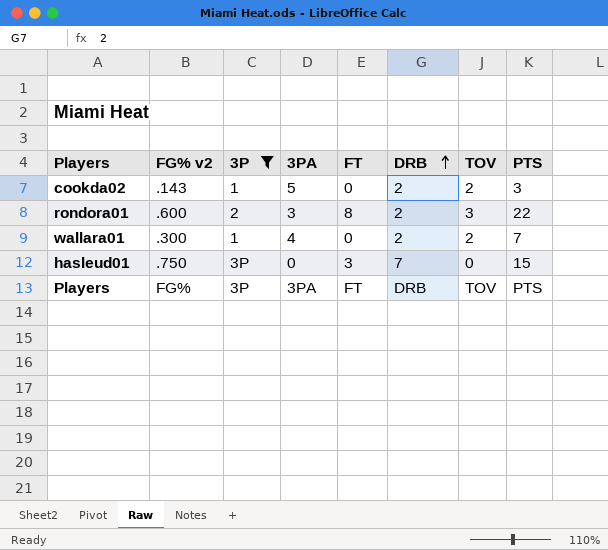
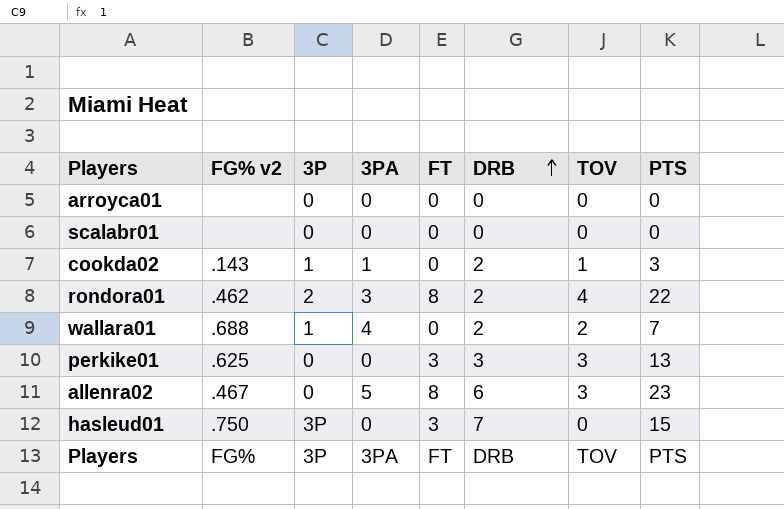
filter: 3P != 0 -> none
cookda02 | 3PA: 5 -> 1
cookda02 | TOV: 2 -> 1
rondora01 | FG% v2: .600 -> .462
rondora01 | TOV: 3 -> 4
wallara01 | FG% v2: .300 -> .688

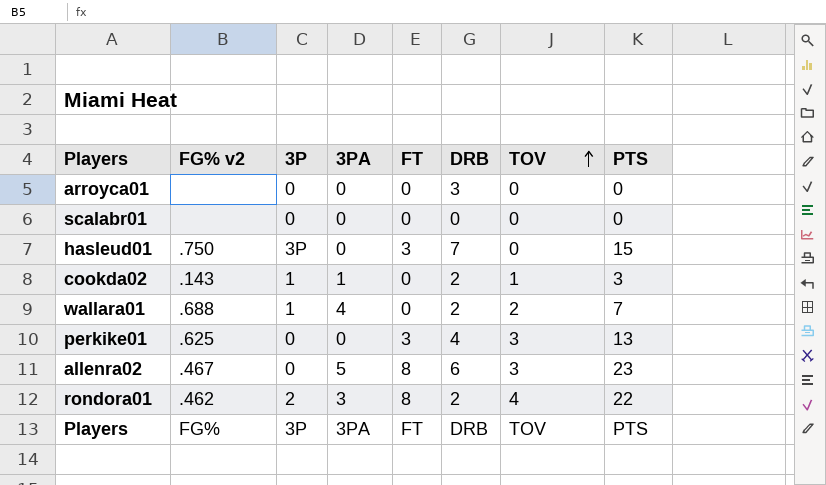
row order: DRB ascending -> TOV ascending
arroyca01 | DRB: 0 -> 3
perkike01 | DRB: 3 -> 4

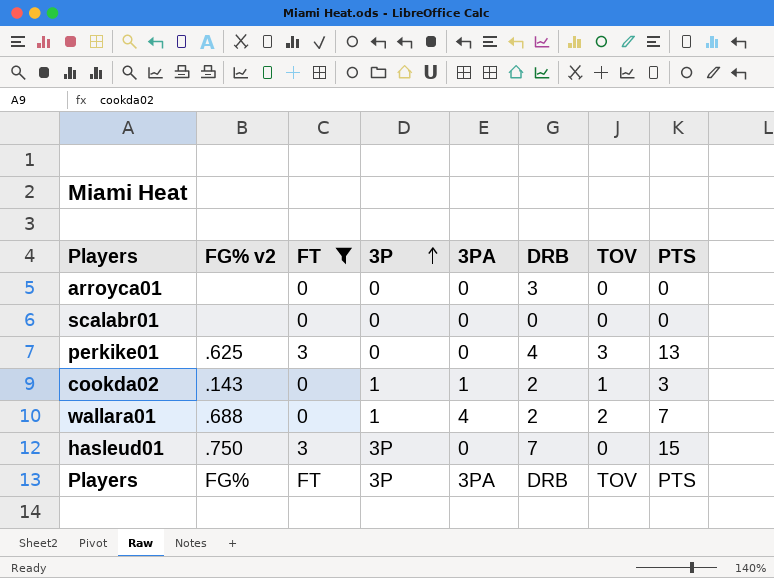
filter: none -> FT != 8
row order: TOV ascending -> 3P ascending
column FT | position: 5 -> 3

